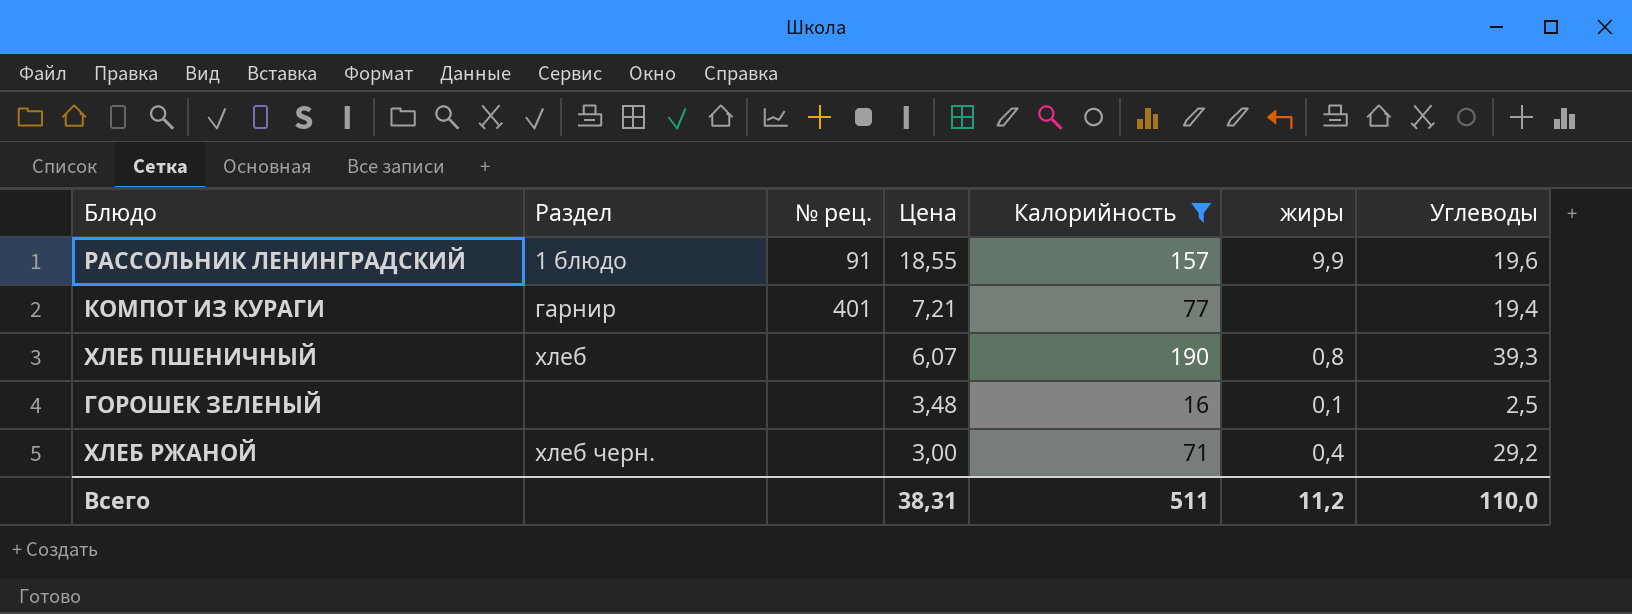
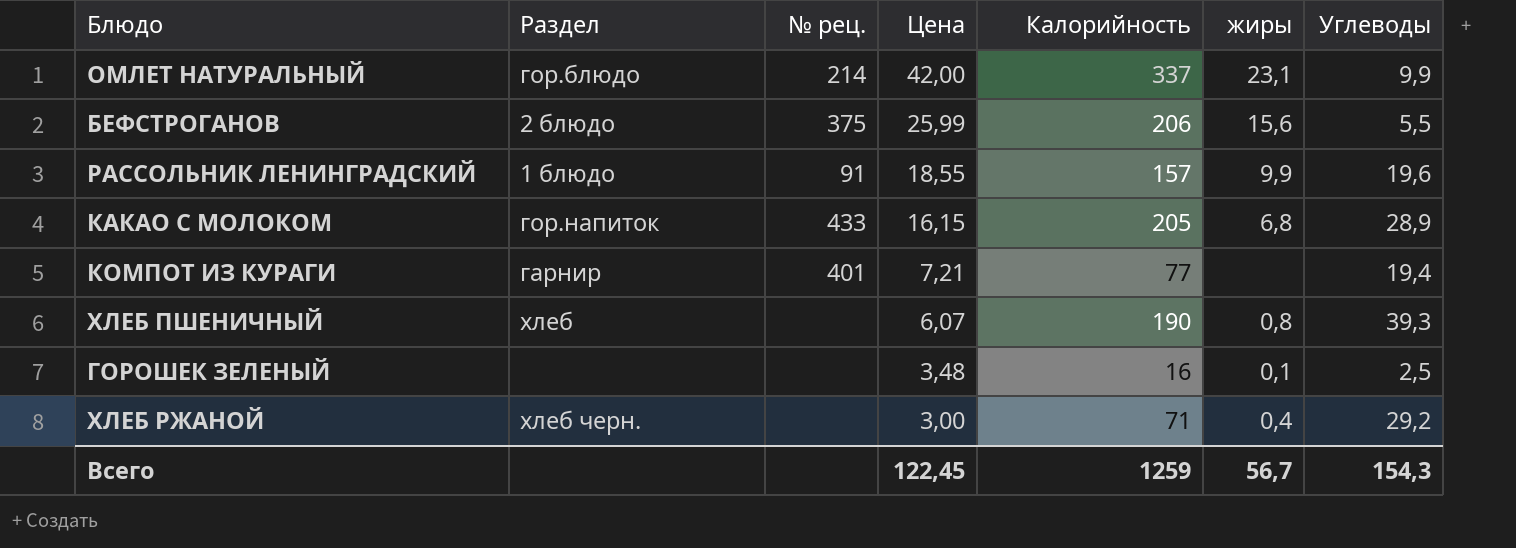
filter: Калорийность <= 190 -> none
Всего | Цена: 38,31 -> 122,45
Всего | Калорийность: 511 -> 1259
Всего | жиры: 11,2 -> 56,7
Всего | Углеводы: 110,0 -> 154,3

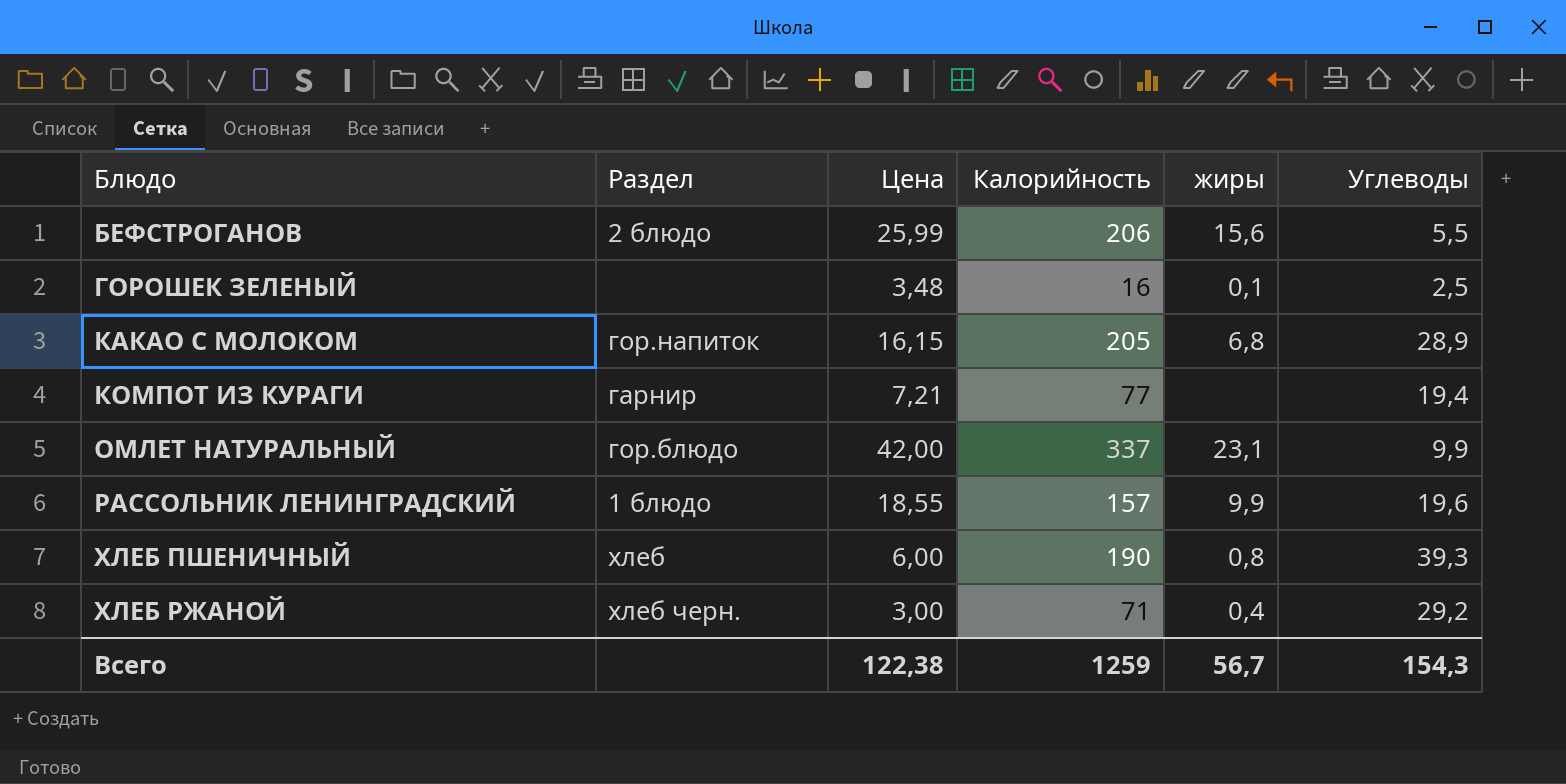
row order: Цена descending -> Блюдо ascending
column № рец. | position: 3 -> none
ХЛЕБ ПШЕНИЧНЫЙ | Цена: 6,07 -> 6,00
Всего | Цена: 122,45 -> 122,38

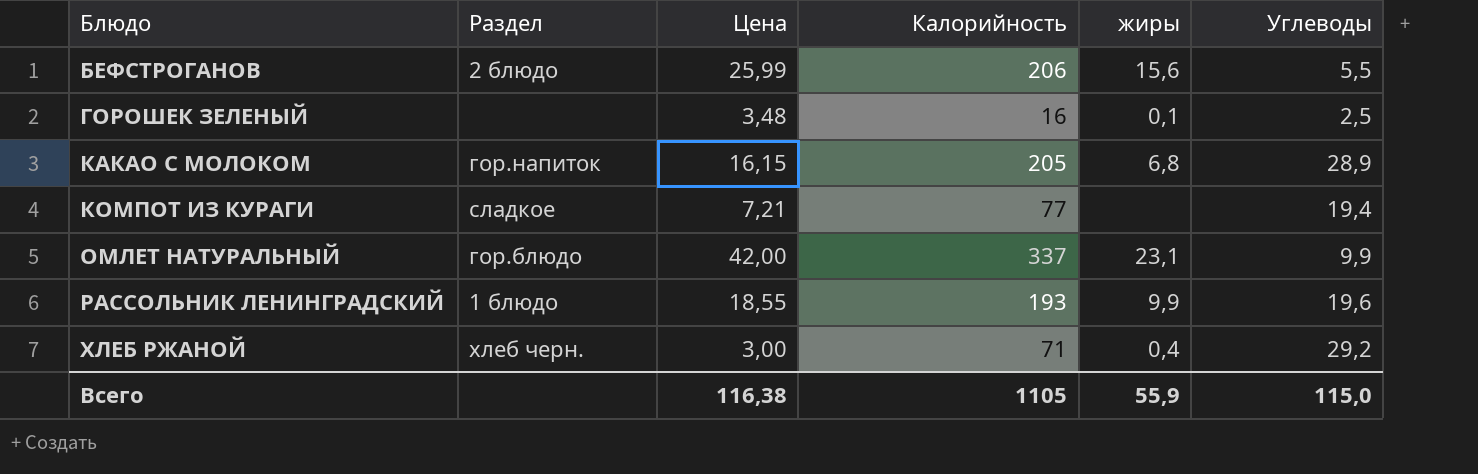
row ХЛЕБ ПШЕНИЧНЫЙ: хлеб | 6,00 | 190 | 0,8 | 39,3 -> none
КОМПОТ ИЗ КУРАГИ | Раздел: гарнир -> сладкое
РАССОЛЬНИК ЛЕНИНГРАДСКИЙ | Калорийность: 157 -> 193
Всего | Цена: 122,38 -> 116,38
Всего | Калорийность: 1259 -> 1105
Всего | жиры: 56,7 -> 55,9
Всего | Углеводы: 154,3 -> 115,0

